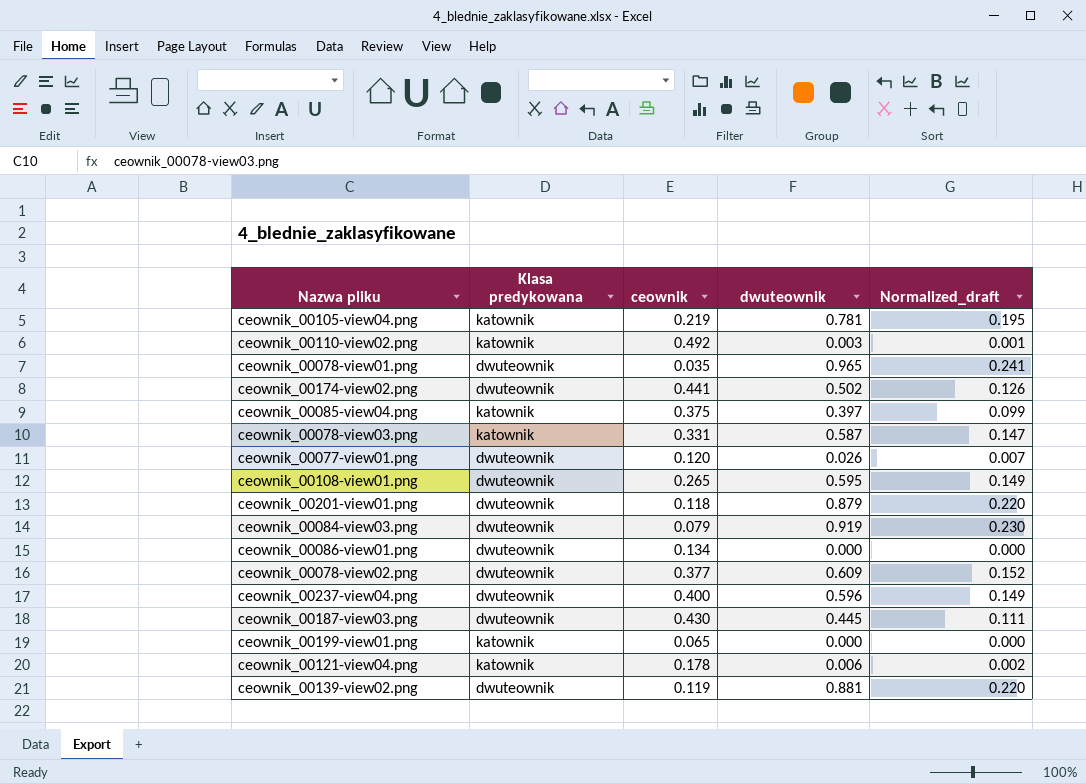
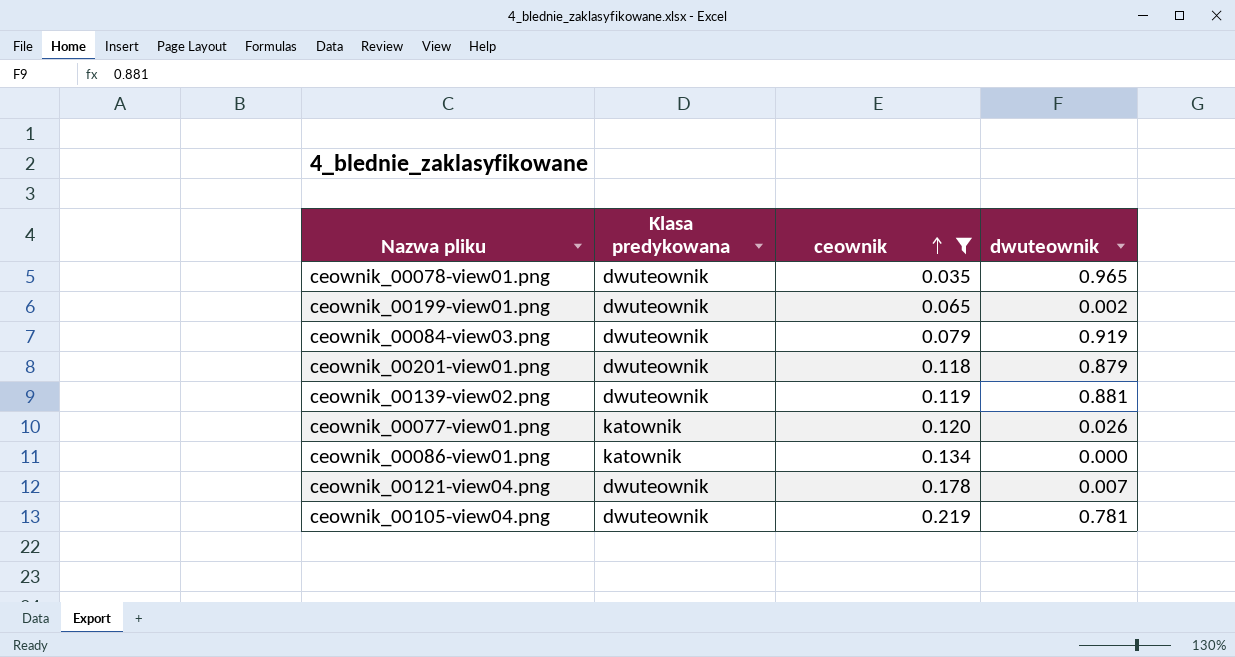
filter: none -> ceownik <= 0.219
row order: none -> ceownik ascending
column Normalized_draft | formula: [dwuteownik] * 0.25 -> none
ceownik_00199-view01.png | Klasa predykowana: katownik -> dwuteownik
ceownik_00199-view01.png | dwuteownik: 0.000 -> 0.002
ceownik_00077-view01.png | Klasa predykowana: dwuteownik -> katownik
ceownik_00086-view01.png | Klasa predykowana: dwuteownik -> katownik
ceownik_00121-view04.png | Klasa predykowana: katownik -> dwuteownik
ceownik_00121-view04.png | dwuteownik: 0.006 -> 0.007
ceownik_00105-view04.png | Klasa predykowana: katownik -> dwuteownik

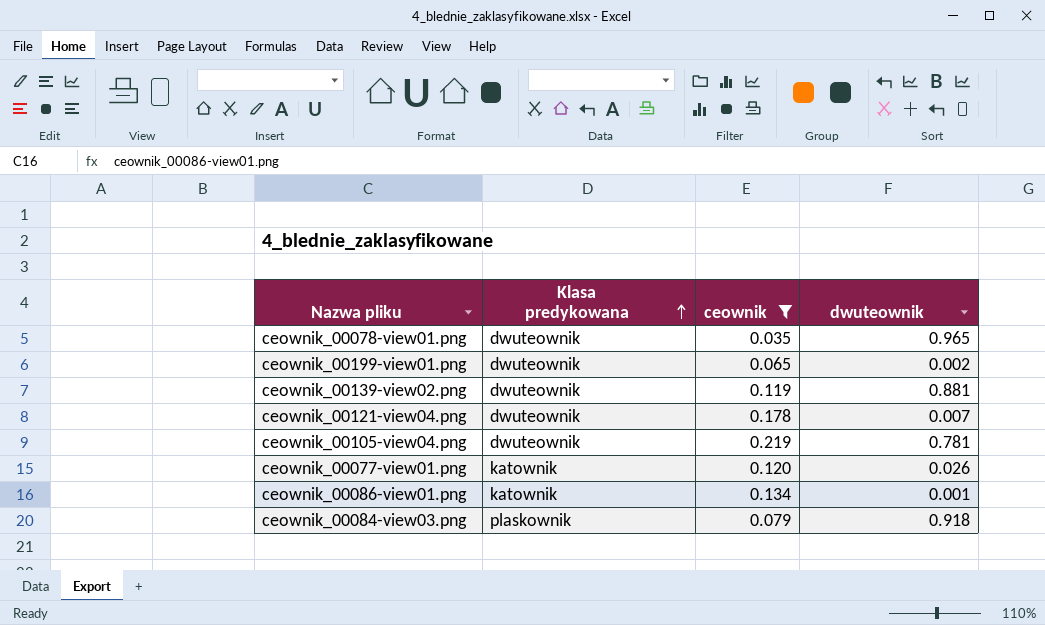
row order: ceownik ascending -> Klasa predykowana ascending
row ceownik_00201-view01.png: dwuteownik | 0.118 | 0.879 -> none
ceownik_00086-view01.png | dwuteownik: 0.000 -> 0.001
ceownik_00084-view03.png | Klasa predykowana: dwuteownik -> plaskownik
ceownik_00084-view03.png | dwuteownik: 0.919 -> 0.918

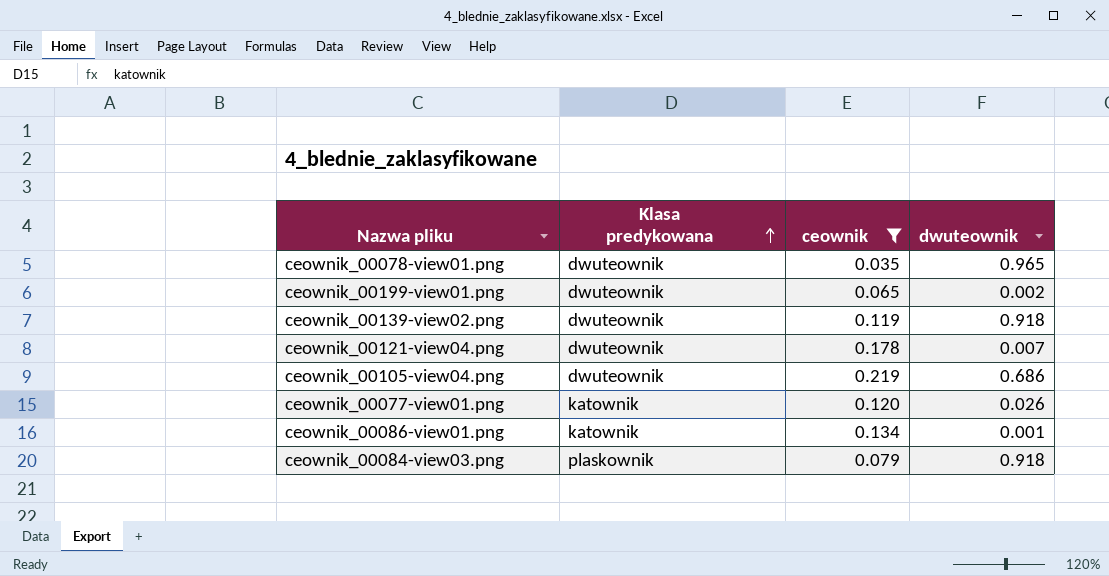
ceownik_00139-view02.png | dwuteownik: 0.881 -> 0.918
ceownik_00105-view04.png | dwuteownik: 0.781 -> 0.686

